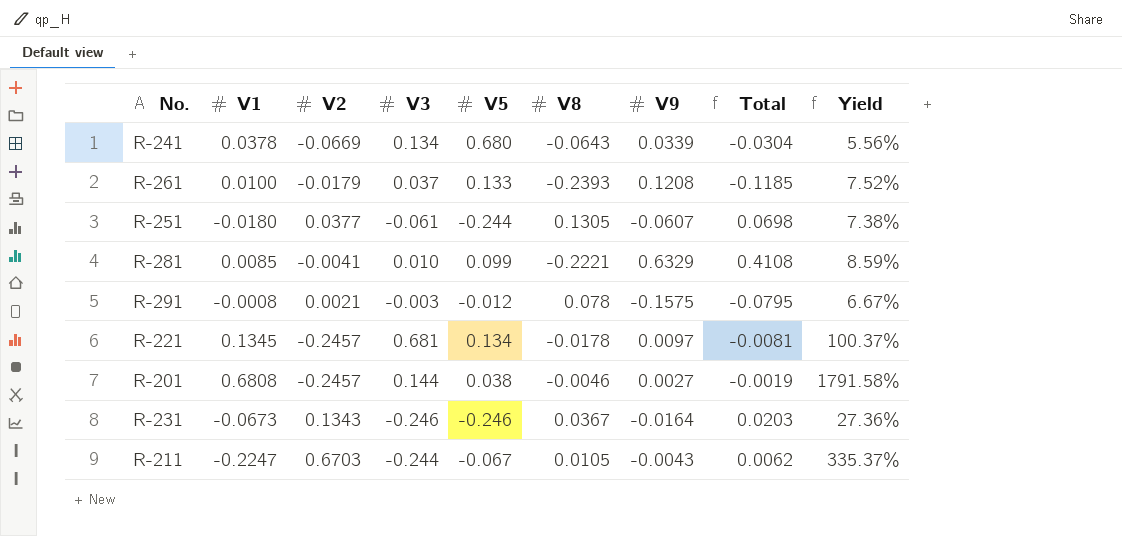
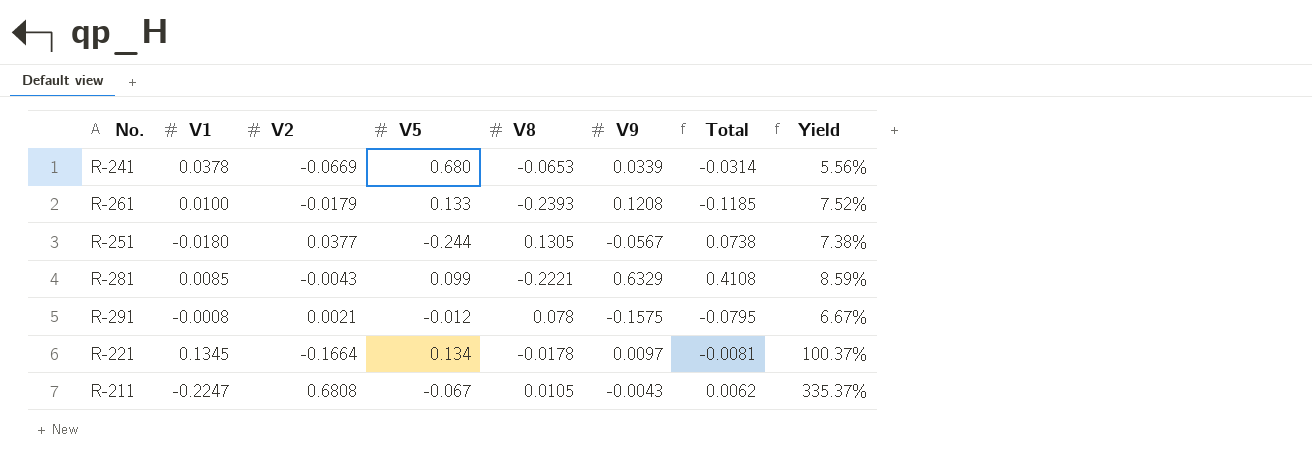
column V3 | position: 4 -> none
row R-201: 0.6808 | -0.2457 | 0.144 | 0.038 | -0.0046 | 0.0027 | -0.0019 | 1791.58% -> none
row R-231: -0.0673 | 0.1343 | -0.246 | -0.246 | 0.0367 | -0.0164 | 0.0203 | 27.36% -> none
R-241 | V8: -0.0643 -> -0.0653
R-241 | Total: -0.0304 -> -0.0314
R-251 | V9: -0.0607 -> -0.0567
R-251 | Total: 0.0698 -> 0.0738
R-281 | V2: -0.0041 -> -0.0043
R-221 | V2: -0.2457 -> -0.1664
R-211 | V2: 0.6703 -> 0.6808

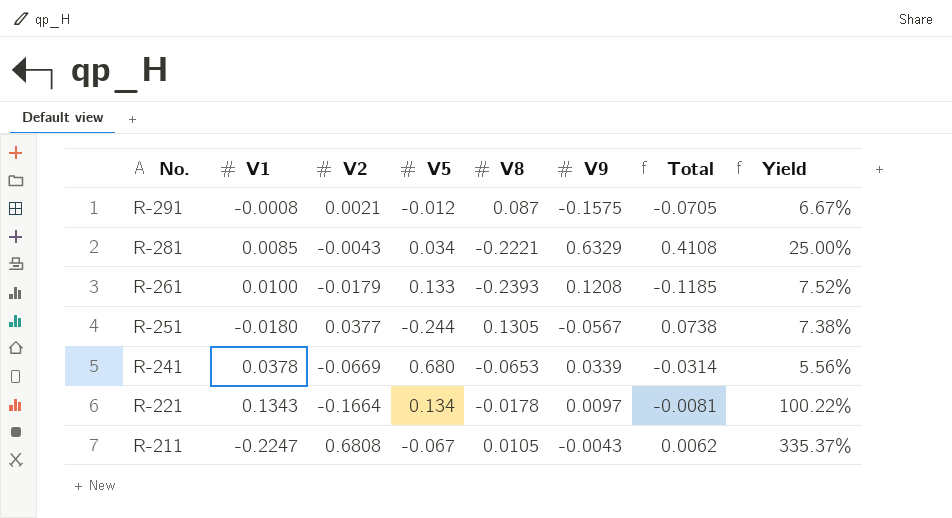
row order: none -> No. descending
R-291 | V8: 0.078 -> 0.087
R-291 | Total: -0.0795 -> -0.0705
R-281 | V5: 0.099 -> 0.034
R-281 | Yield: 8.59% -> 25.00%
R-221 | V1: 0.1345 -> 0.1343
R-221 | Yield: 100.37% -> 100.22%

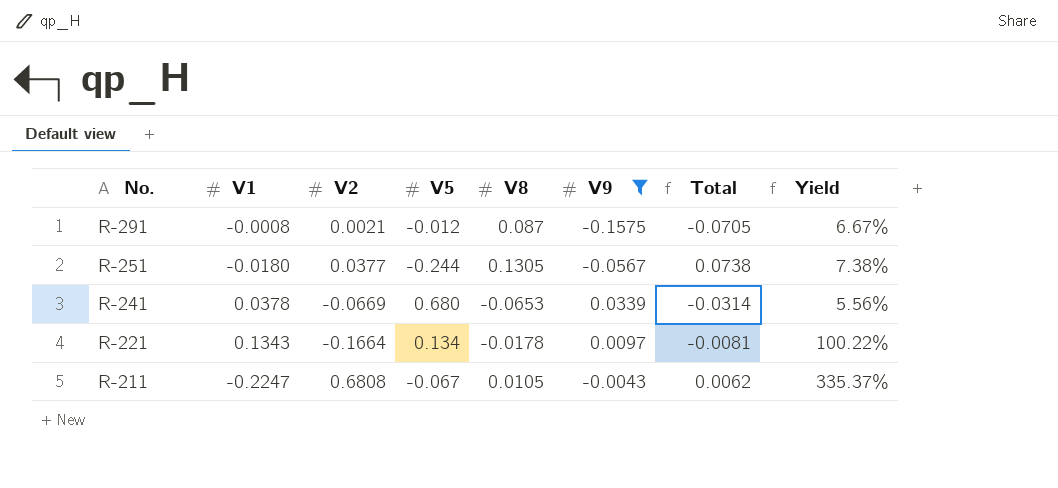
filter: none -> V9 <= 0.0339

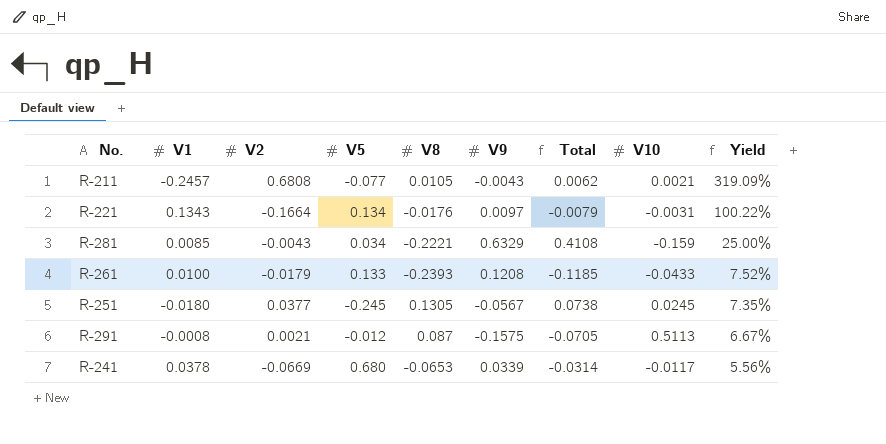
filter: V9 <= 0.0339 -> none
row order: No. descending -> Yield descending
column V10 | position: none -> 8
R-211 | V1: -0.2247 -> -0.2457
R-211 | V5: -0.067 -> -0.077
R-211 | Yield: 335.37% -> 319.09%
R-221 | V8: -0.0178 -> -0.0176
R-221 | Total: -0.0081 -> -0.0079
R-251 | V5: -0.244 -> -0.245
R-251 | Yield: 7.38% -> 7.35%

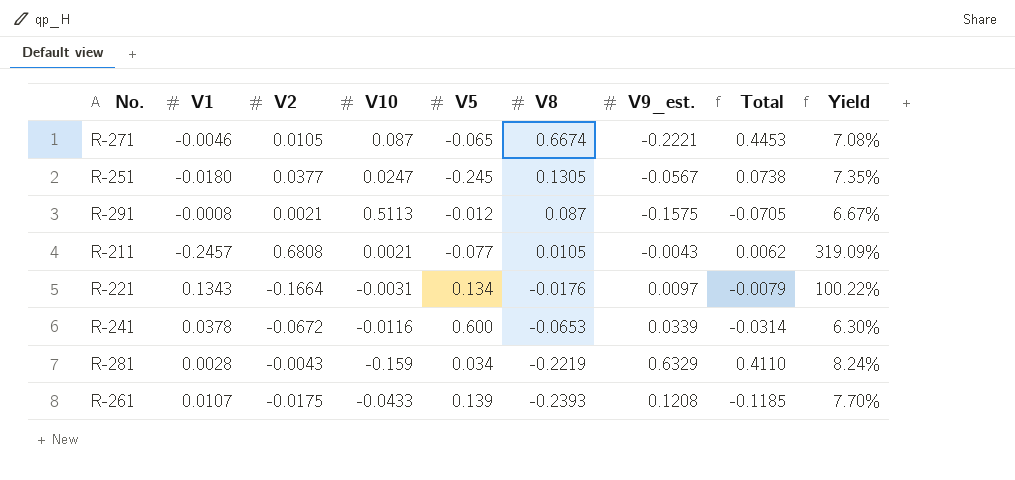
row order: Yield descending -> V8 descending
column V10 | position: 8 -> 4
column name: V9 -> V9_est.
row R-271: none -> -0.0046 | 0.0105 | 0.087 | -0.065 | 0.6674 | -0.2221 | 0.4453 | 7.08%
R-251 | V10: 0.0245 -> 0.0247
R-241 | V2: -0.0669 -> -0.0672
R-241 | V10: -0.0117 -> -0.0116
R-241 | V5: 0.680 -> 0.600
R-241 | Yield: 5.56% -> 6.30%
R-281 | V1: 0.0085 -> 0.0028
R-281 | V8: -0.2221 -> -0.2219
R-281 | Total: 0.4108 -> 0.4110
R-281 | Yield: 25.00% -> 8.24%
R-261 | V1: 0.0100 -> 0.0107
R-261 | V2: -0.0179 -> -0.0175
R-261 | V5: 0.133 -> 0.139
R-261 | Yield: 7.52% -> 7.70%

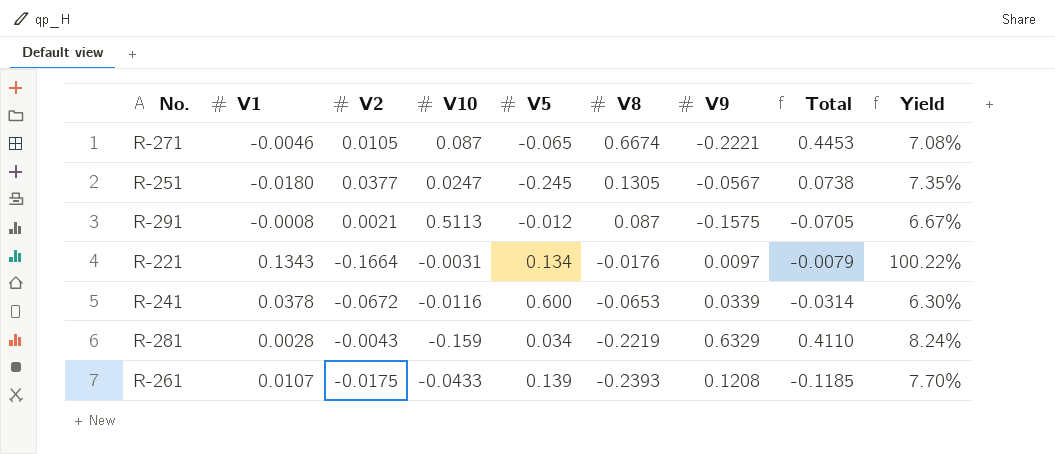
column name: V9_est. -> V9
row R-211: -0.2457 | 0.6808 | 0.0021 | -0.077 | 0.0105 | -0.0043 | 0.0062 | 319.09% -> none

